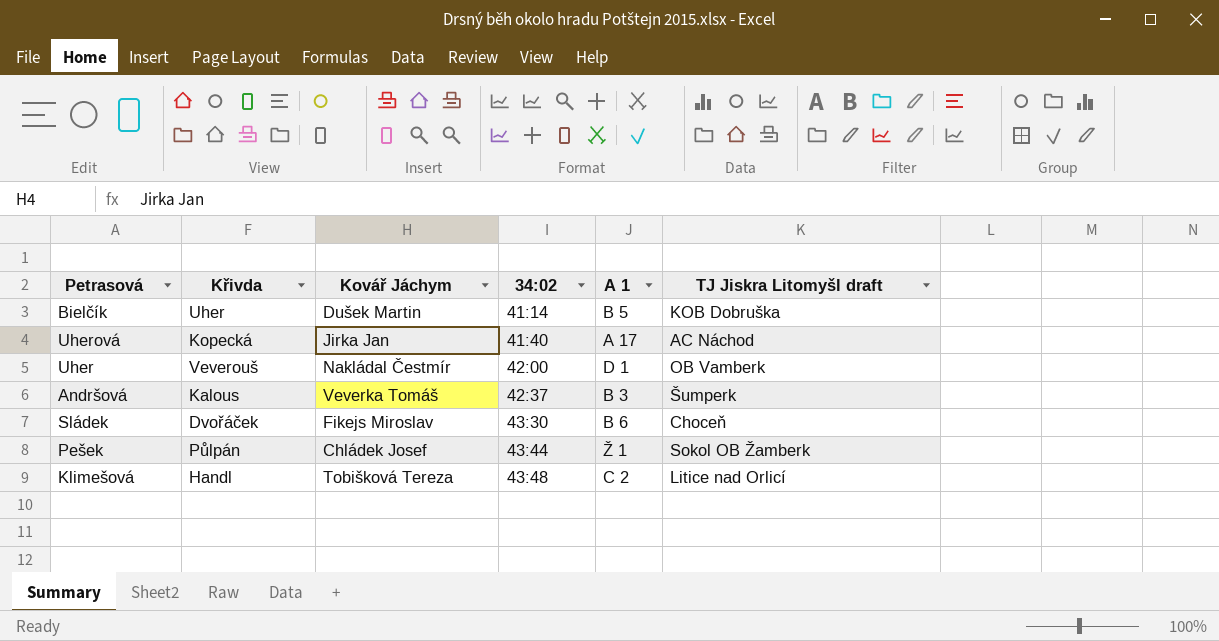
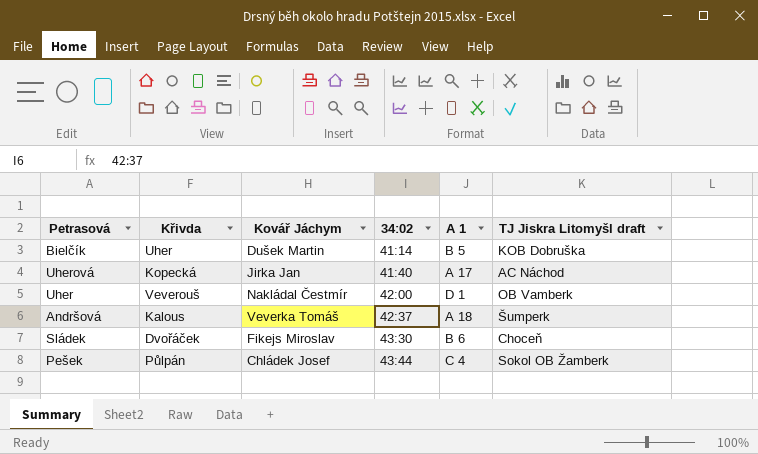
row Klimešová: Handl | Tobišková Tereza | 43:48 | C 2 | Litice nad Orlicí -> none
Andršová | A 1: B 3 -> A 18
Pešek | A 1: Ž 1 -> C 4

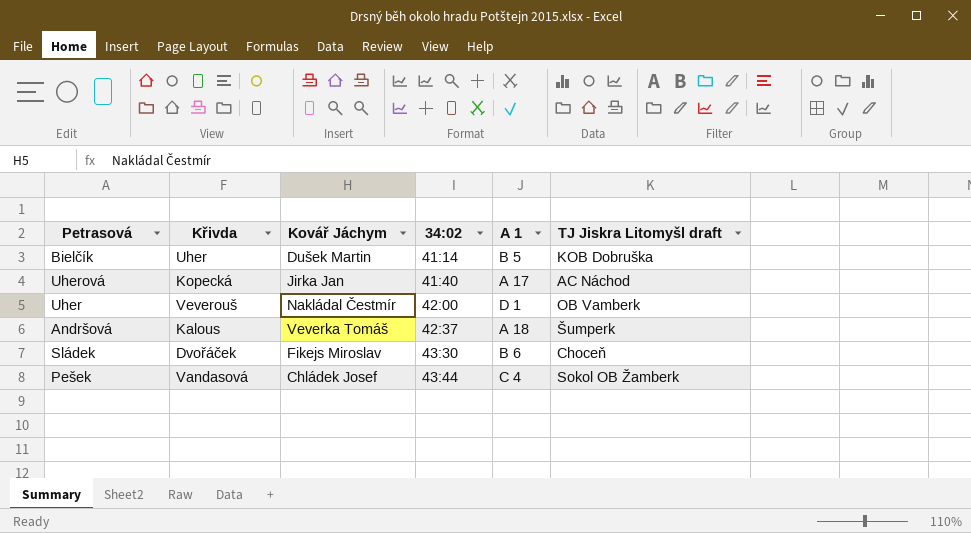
Pešek | Křivda: Půlpán -> Vandasová

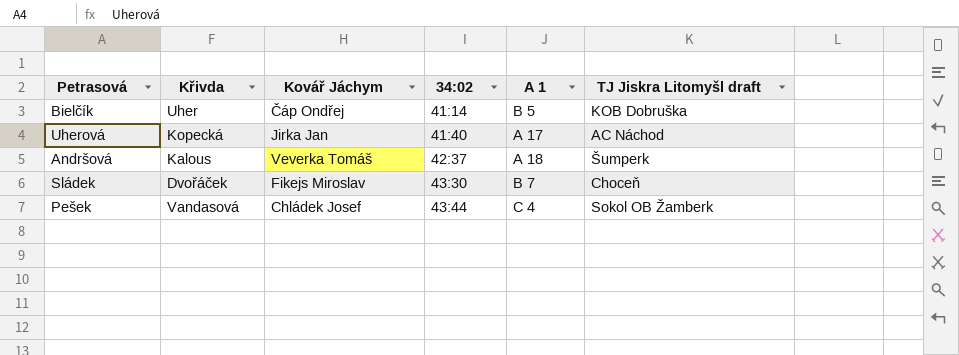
row Uher: Veverouš | Nakládal Čestmír | 42:00 | D 1 | OB Vamberk -> none
Bielčík | Kovář Jáchym: Dušek Martin -> Čáp Ondřej
Sládek | A 1: B 6 -> B 7

